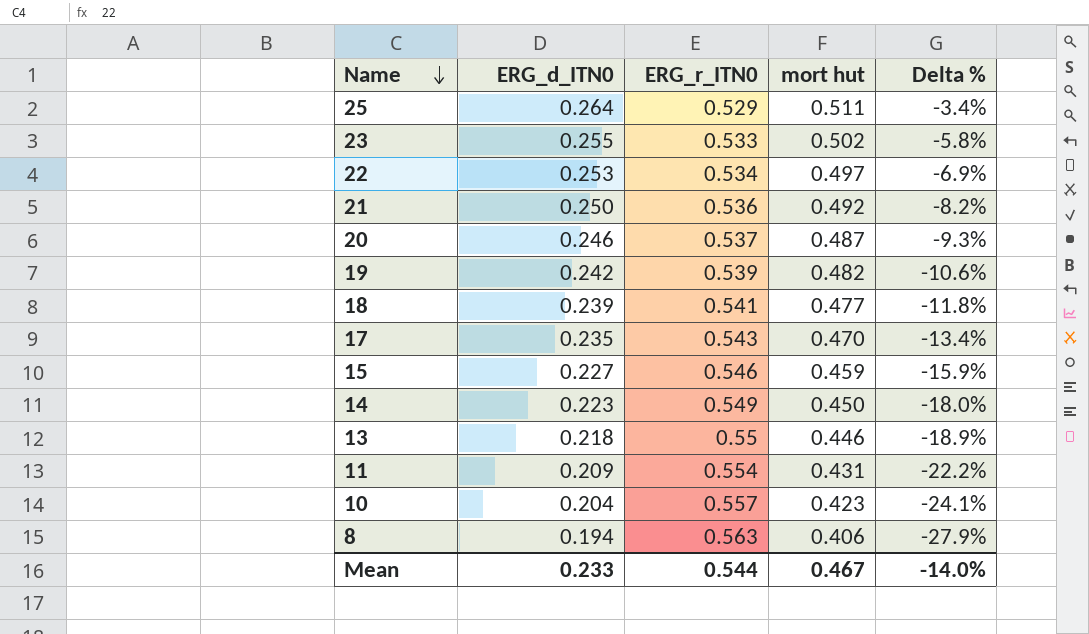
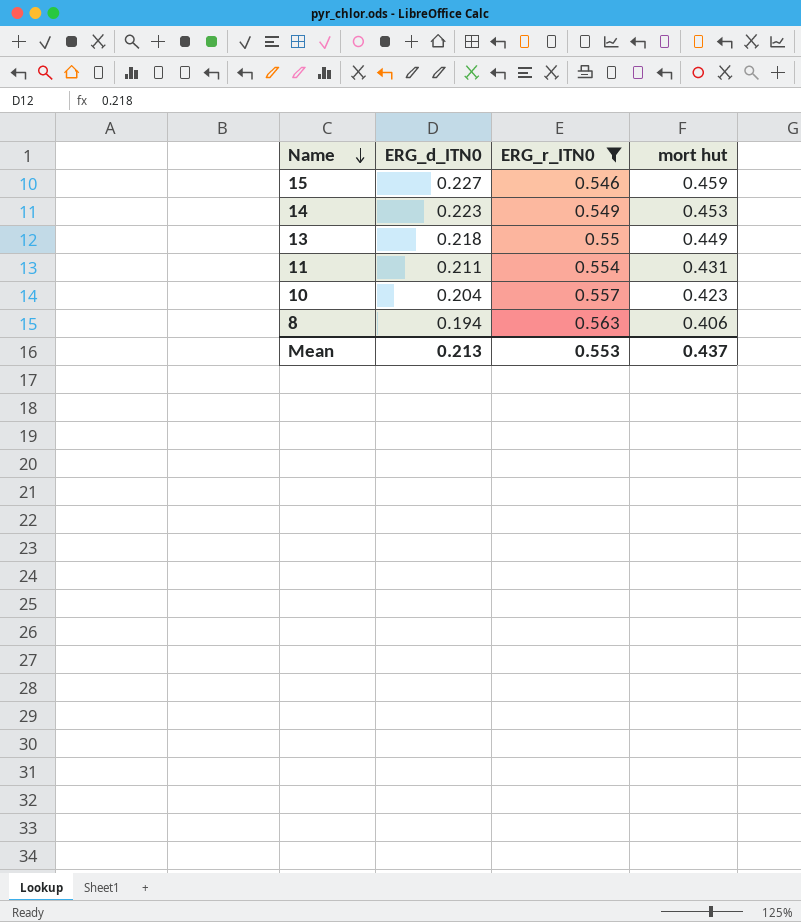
filter: none -> ERG_r_ITN0 >= 0.546
column Delta % | formula: ([mort hut] - [ERG_r_ITN0]) / [ERG_r_ITN0] -> none
14 | mort hut: 0.450 -> 0.453
13 | mort hut: 0.446 -> 0.449
11 | ERG_d_ITN0: 0.209 -> 0.211
Mean | ERG_d_ITN0: 0.233 -> 0.213
Mean | ERG_r_ITN0: 0.544 -> 0.553
Mean | mort hut: 0.467 -> 0.437

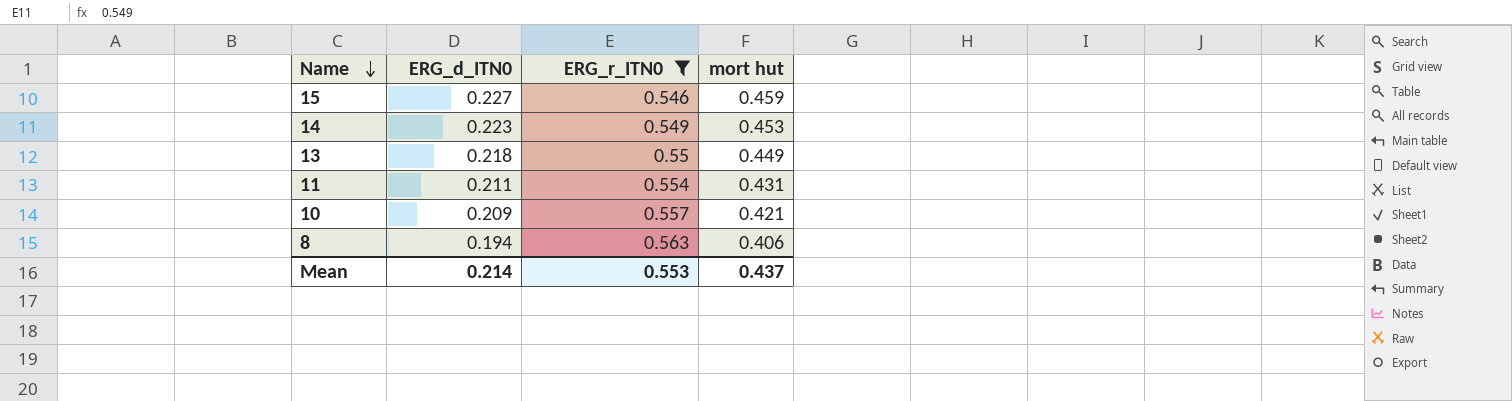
10 | ERG_d_ITN0: 0.204 -> 0.209
10 | mort hut: 0.423 -> 0.421
Mean | ERG_d_ITN0: 0.213 -> 0.214

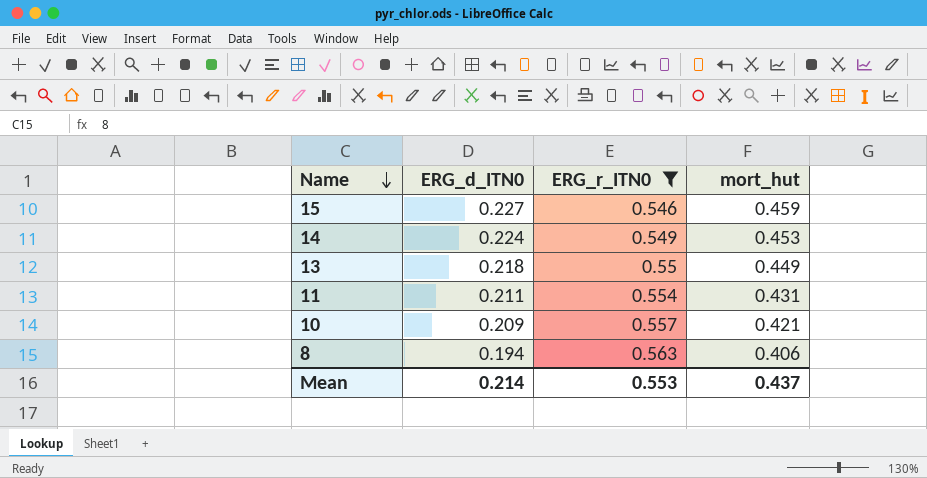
column name: mort hut -> mort_hut
14 | ERG_d_ITN0: 0.223 -> 0.224

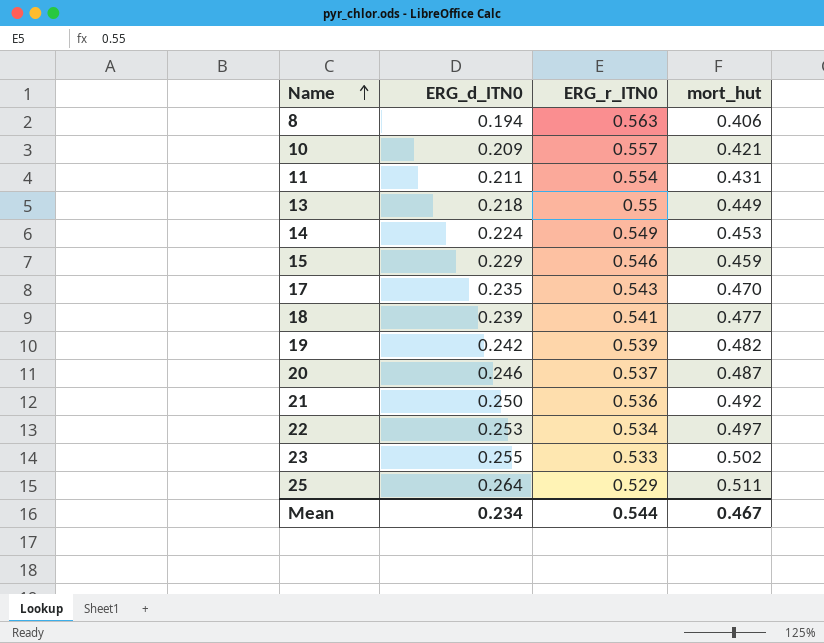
filter: ERG_r_ITN0 >= 0.546 -> none
row order: Name descending -> Name ascending
15 | ERG_d_ITN0: 0.227 -> 0.229
Mean | ERG_d_ITN0: 0.214 -> 0.234
Mean | ERG_r_ITN0: 0.553 -> 0.544
Mean | mort_hut: 0.437 -> 0.467

